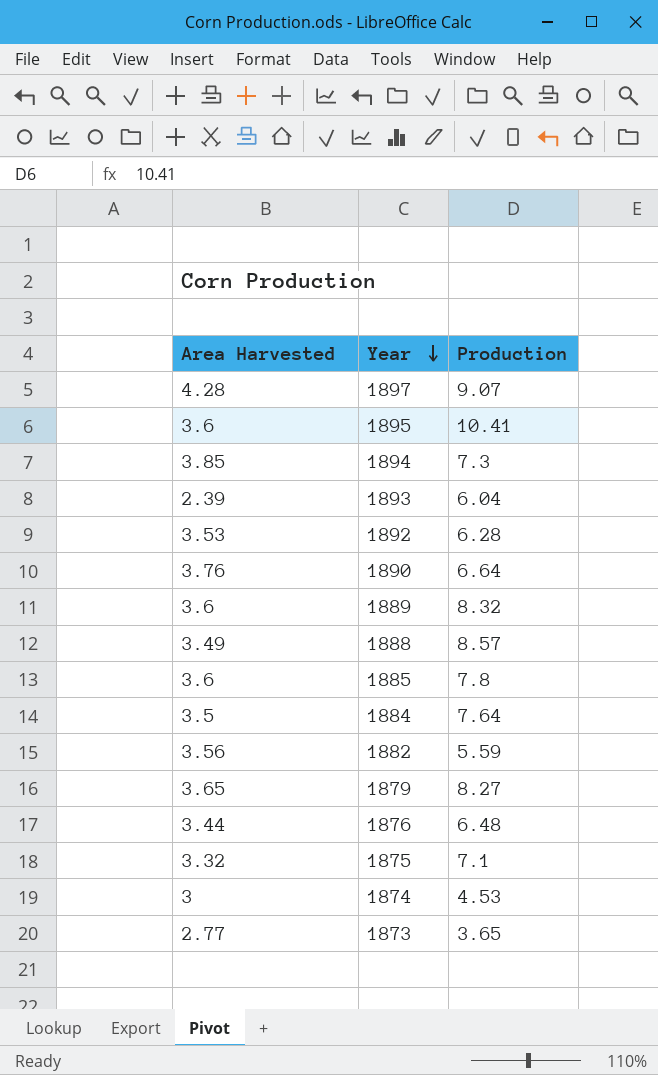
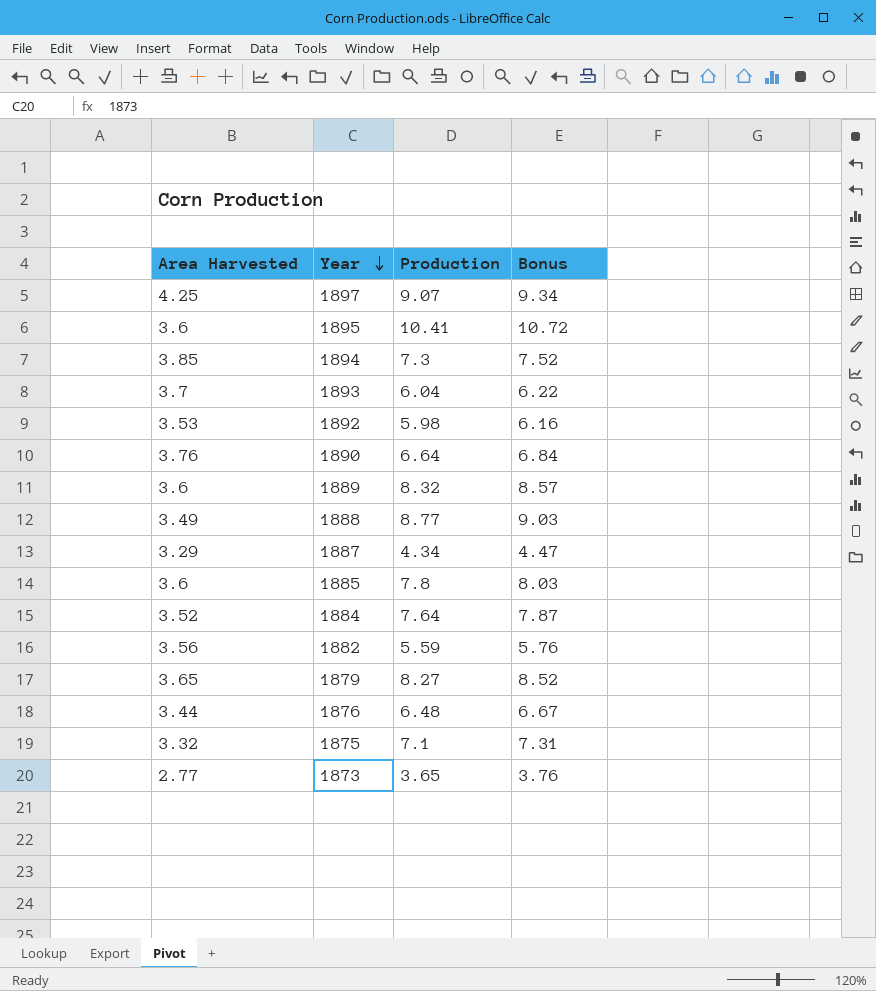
column Bonus | formula: none -> [Production] * 1.03
row 1874: 3 | 4.53 -> none
1897 | Area Harvested: 4.28 -> 4.25
1893 | Area Harvested: 2.39 -> 3.7
1892 | Production: 6.28 -> 5.98
1888 | Production: 8.57 -> 8.77
row 1887: none -> 3.29 | 4.34 | 4.47
1884 | Area Harvested: 3.5 -> 3.52

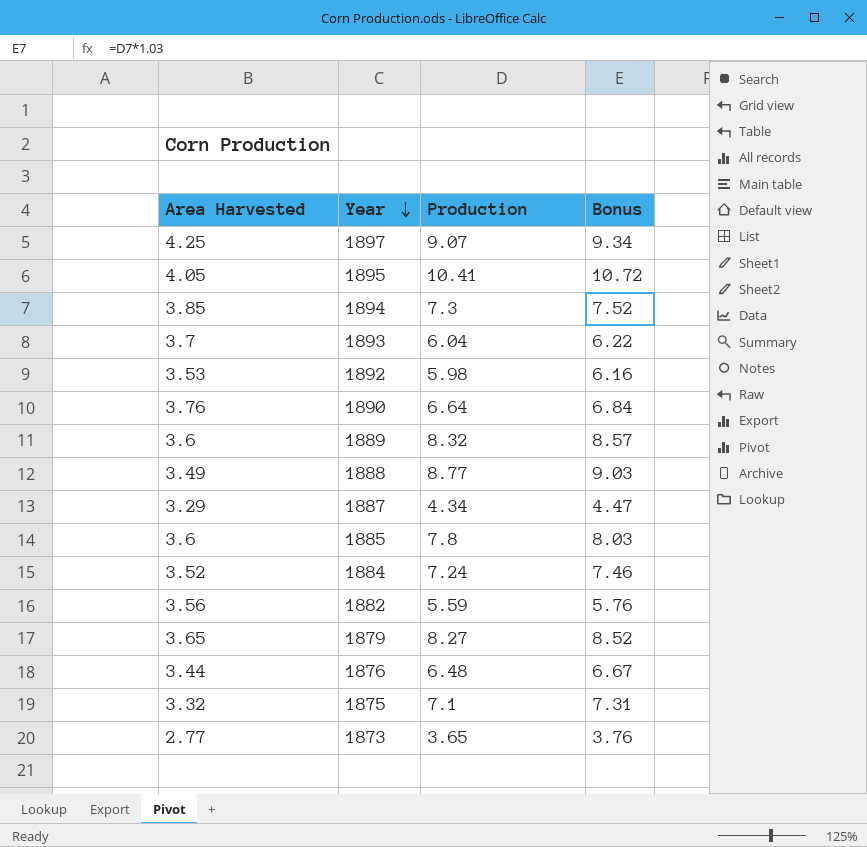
1895 | Area Harvested: 3.6 -> 4.05
1884 | Production: 7.64 -> 7.24
1884 | Bonus: 7.87 -> 7.46

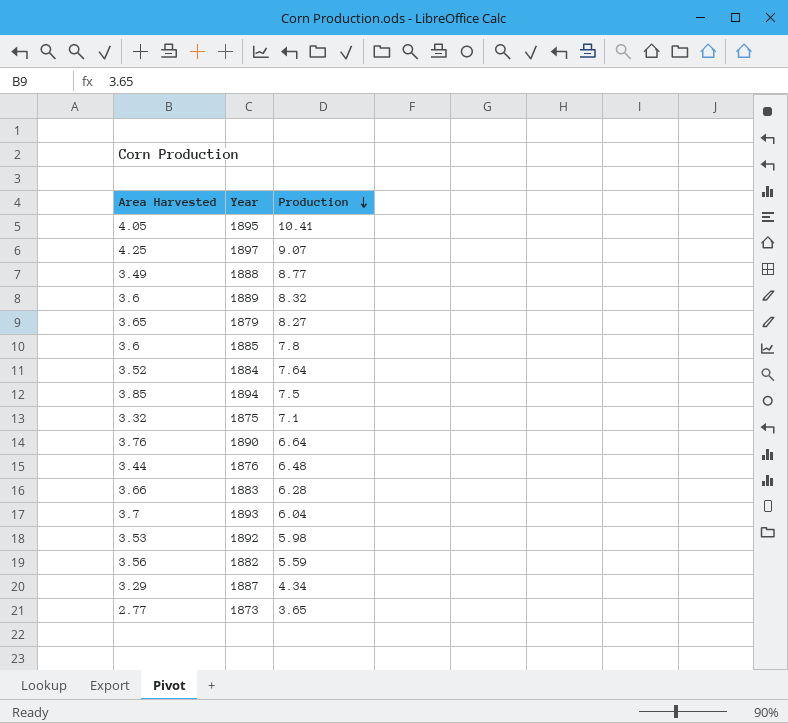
row order: Year descending -> Production descending
column Bonus | formula: [Production] * 1.03 -> none
1884 | Production: 7.24 -> 7.64
1894 | Production: 7.3 -> 7.5
row 1883: none -> 3.66 | 6.28

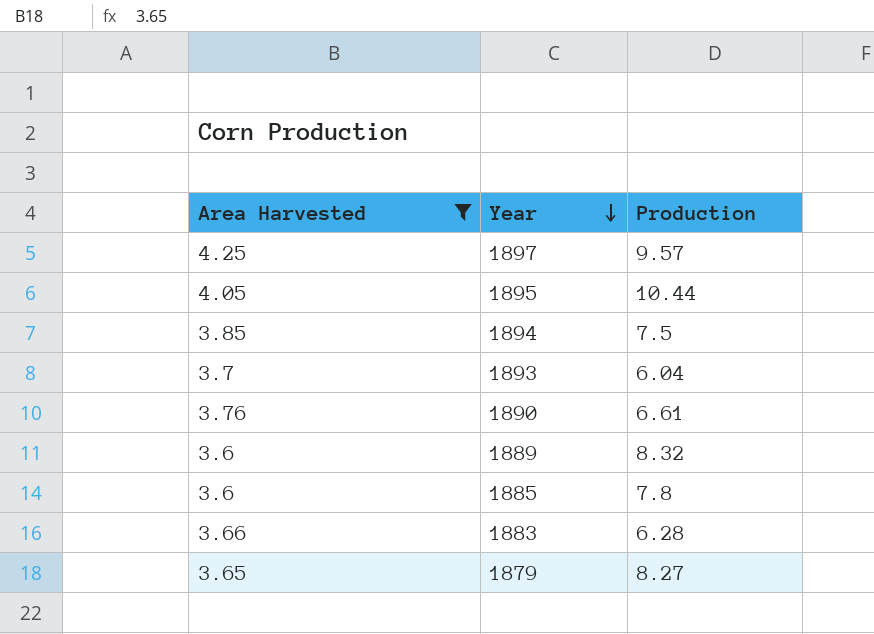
filter: none -> Area Harvested >= 3.6
row order: Production descending -> Year descending
1897 | Production: 9.07 -> 9.57
1895 | Production: 10.41 -> 10.44
1890 | Production: 6.64 -> 6.61

